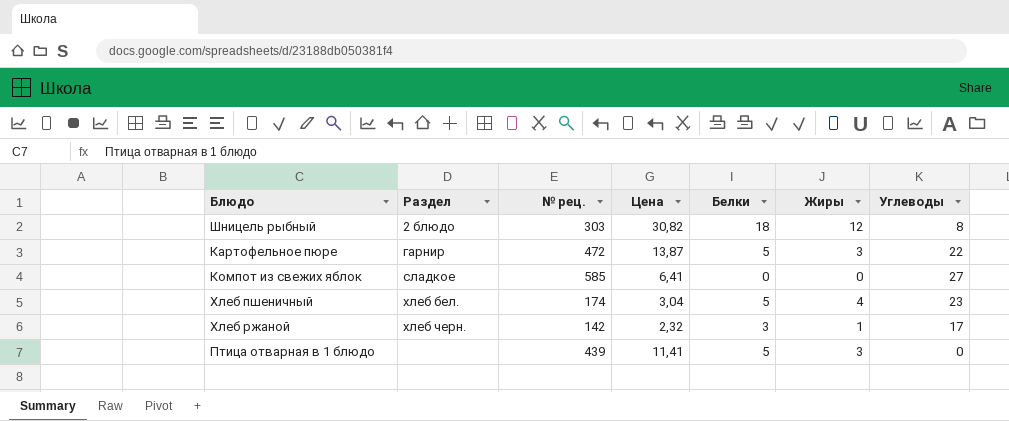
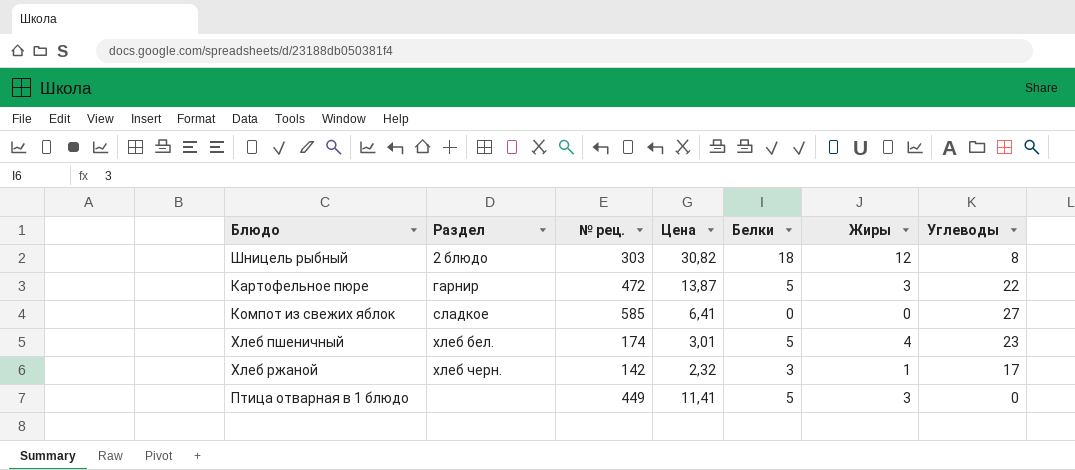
Хлеб пшеничный | Цена: 3,04 -> 3,01
Птица отварная в 1 блюдо | № рец.: 439 -> 449

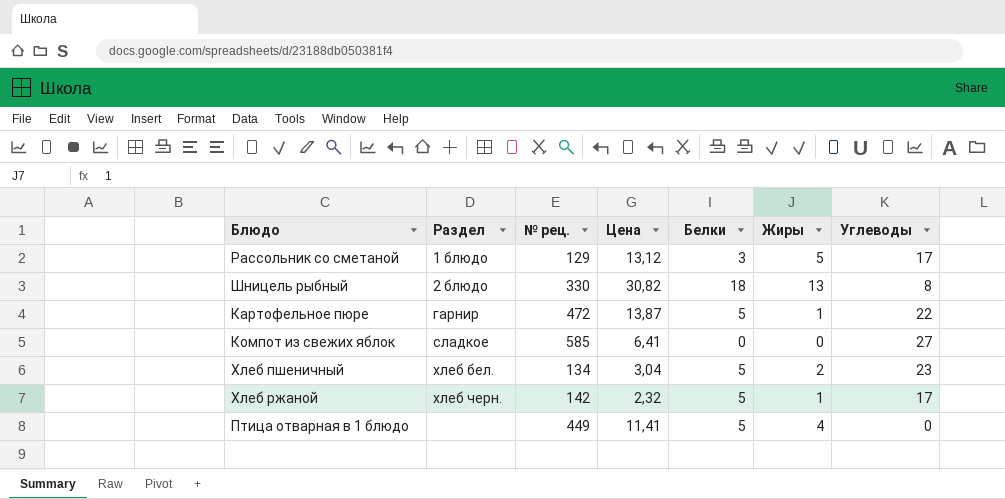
row Рассольник со сметаной: none -> 1 блюдо | 129 | 13,12 | 3 | 5 | 17
Шницель рыбный | № рец.: 303 -> 330
Шницель рыбный | Жиры: 12 -> 13
Картофельное пюре | Жиры: 3 -> 1
Хлеб пшеничный | № рец.: 174 -> 134
Хлеб пшеничный | Цена: 3,01 -> 3,04
Хлеб пшеничный | Жиры: 4 -> 2
Хлеб ржаной | Белки: 3 -> 5
Птица отварная в 1 блюдо | Жиры: 3 -> 4

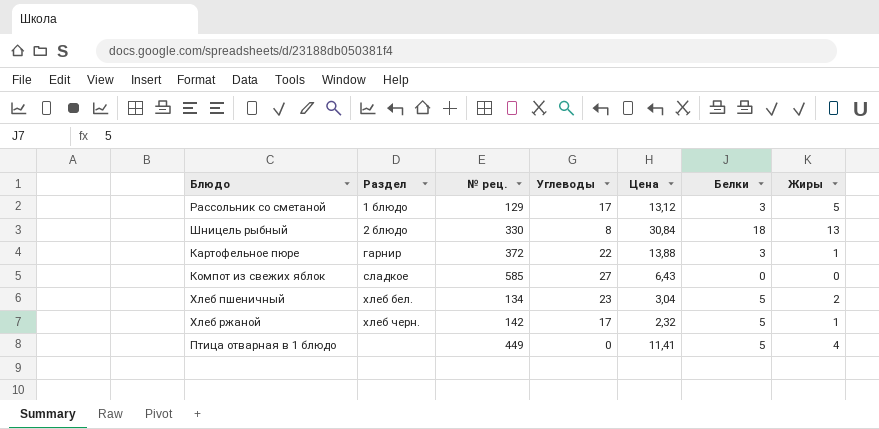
column Углеводы | position: 7 -> 4
Шницель рыбный | Цена: 30,82 -> 30,84
Картофельное пюре | № рец.: 472 -> 372
Картофельное пюре | Цена: 13,87 -> 13,88
Картофельное пюре | Белки: 5 -> 3
Компот из свежих яблок | Цена: 6,41 -> 6,43

